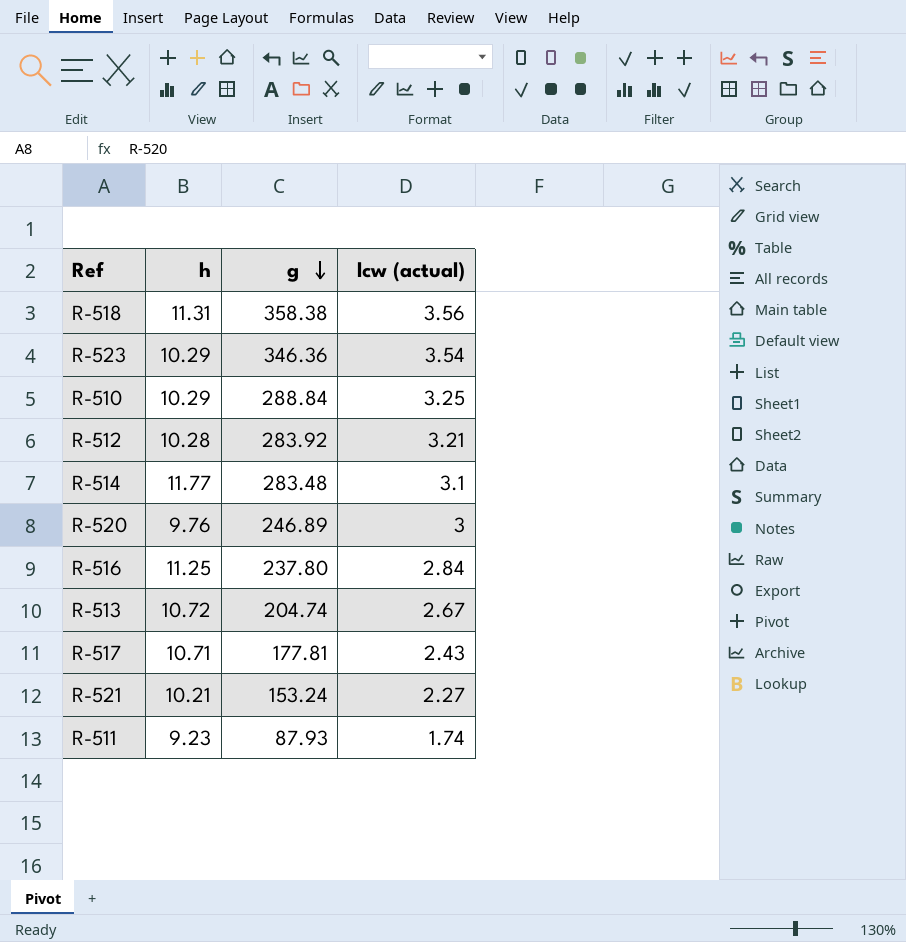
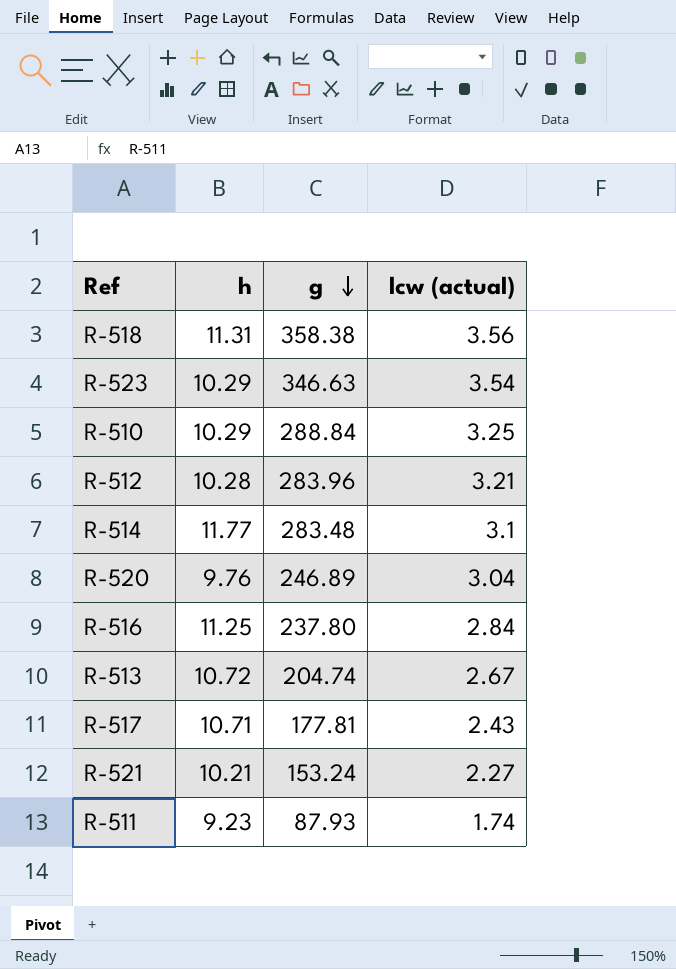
R-523 | g: 346.36 -> 346.63
R-512 | g: 283.92 -> 283.96
R-520 | lcw (actual): 3 -> 3.04

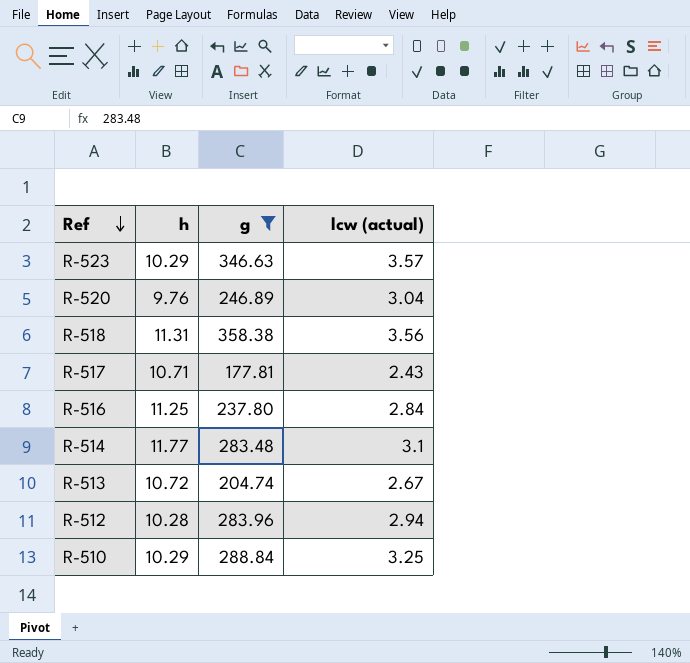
filter: none -> g >= 177.81
row order: g descending -> Ref descending
R-523 | lcw (actual): 3.54 -> 3.57
R-512 | lcw (actual): 3.21 -> 2.94

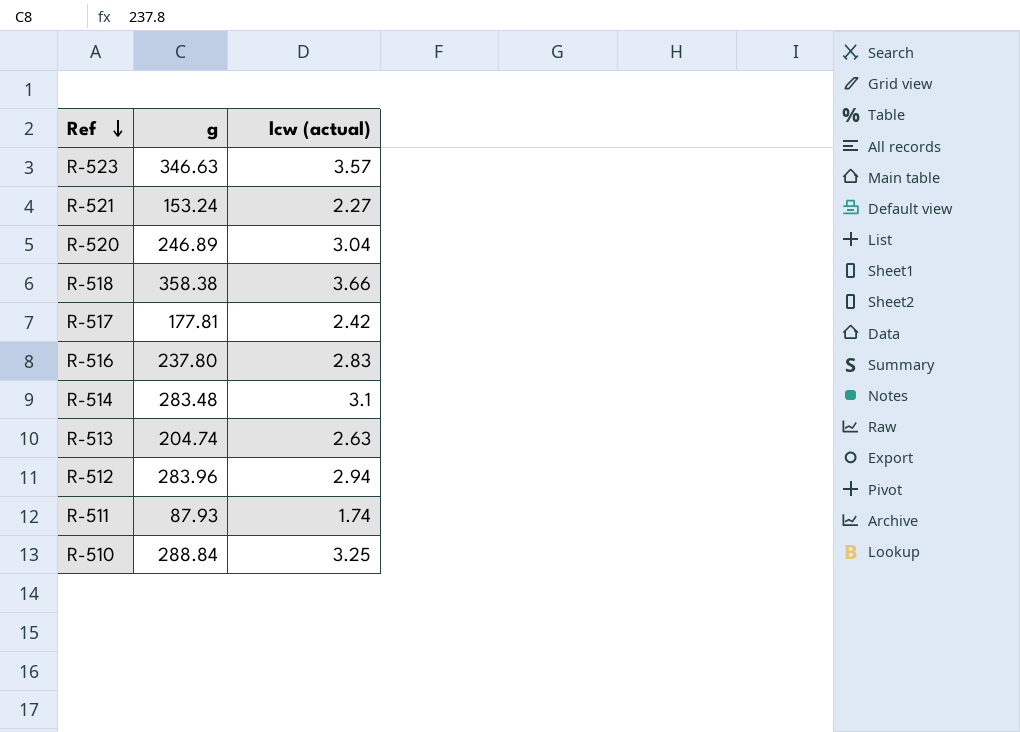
filter: g >= 177.81 -> none
column h | position: 2 -> none
R-518 | lcw (actual): 3.56 -> 3.66
R-517 | lcw (actual): 2.43 -> 2.42
R-516 | lcw (actual): 2.84 -> 2.83
R-513 | lcw (actual): 2.67 -> 2.63

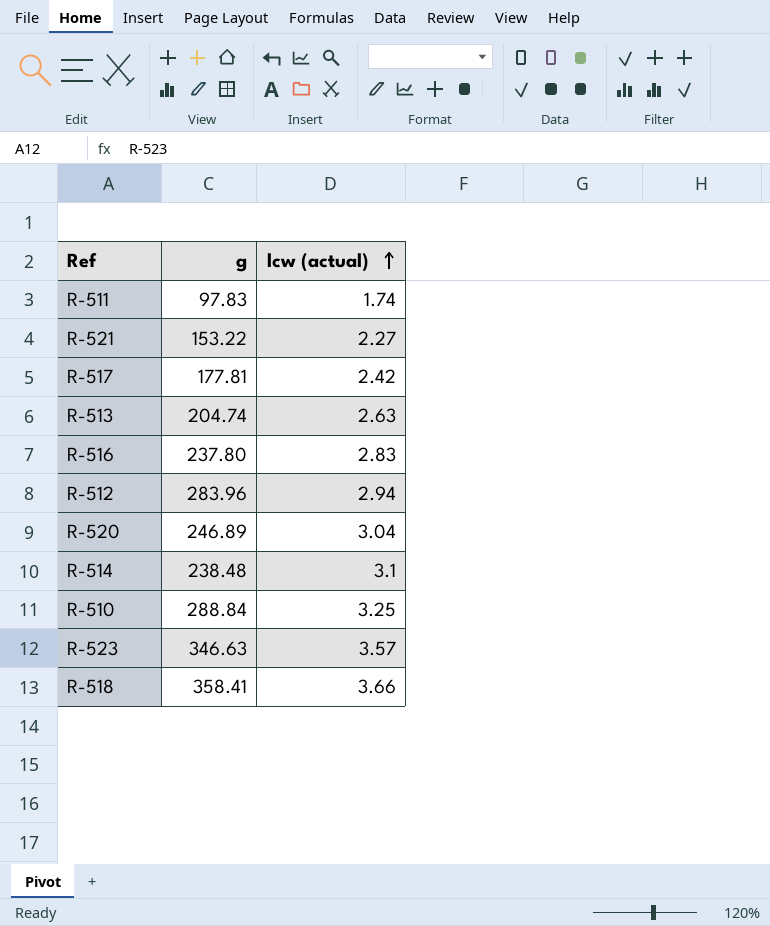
row order: Ref descending -> lcw (actual) ascending
R-511 | g: 87.93 -> 97.83
R-521 | g: 153.24 -> 153.22
R-514 | g: 283.48 -> 238.48
R-518 | g: 358.38 -> 358.41

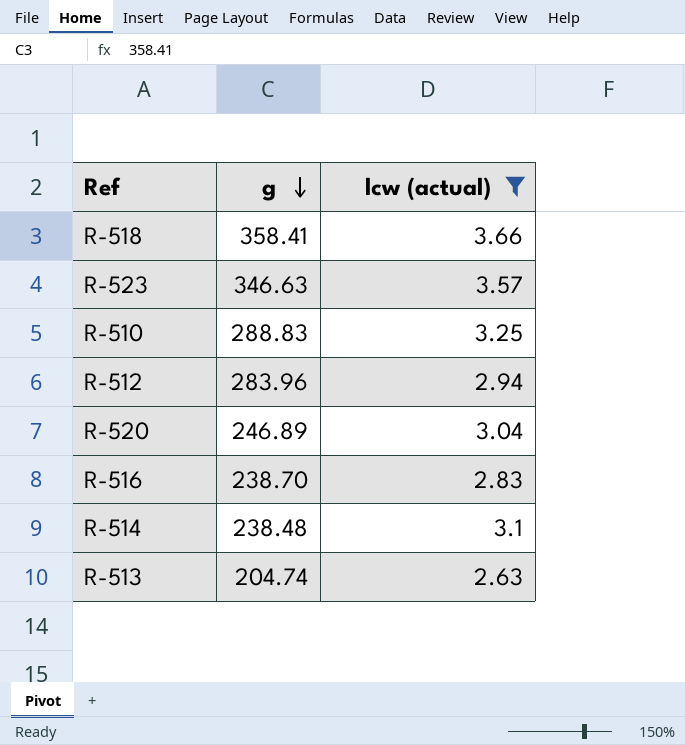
filter: none -> lcw (actual) >= 2.63
row order: lcw (actual) ascending -> g descending
R-510 | g: 288.84 -> 288.83
R-516 | g: 237.80 -> 238.70

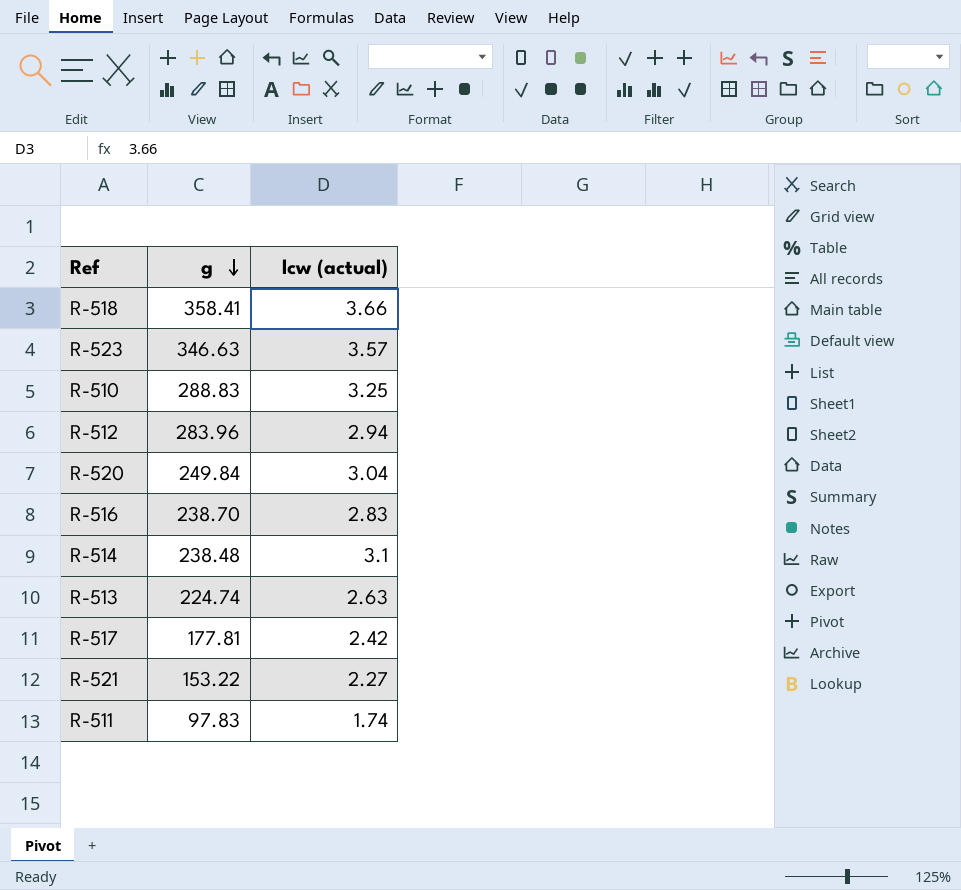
filter: lcw (actual) >= 2.63 -> none
R-520 | g: 246.89 -> 249.84
R-513 | g: 204.74 -> 224.74

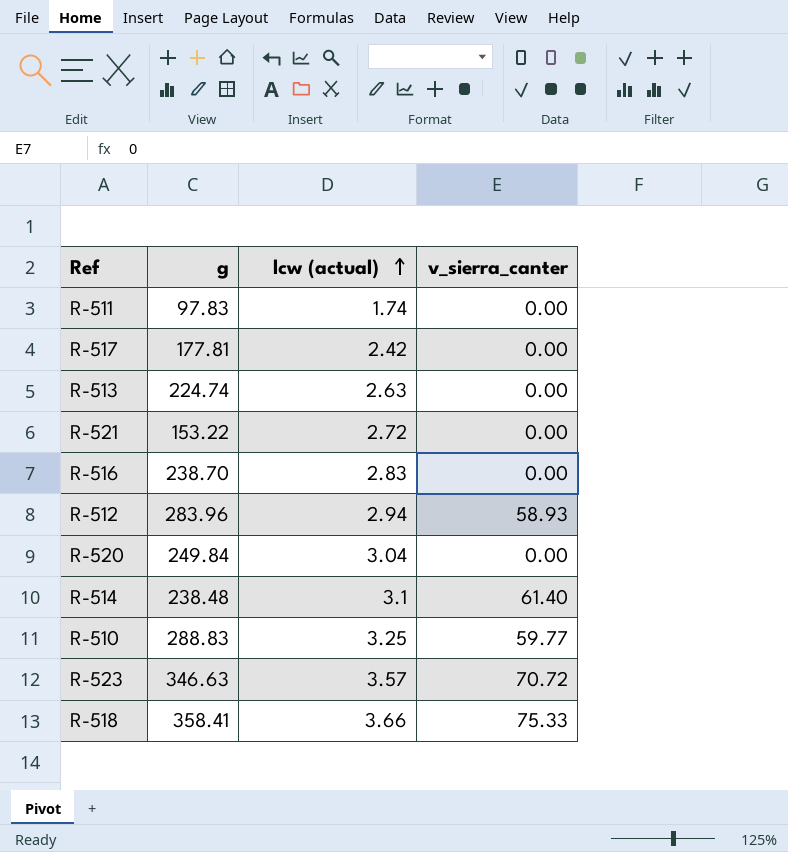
row order: g descending -> lcw (actual) ascending
column v_sierra_canter | position: none -> 4
R-521 | lcw (actual): 2.27 -> 2.72

